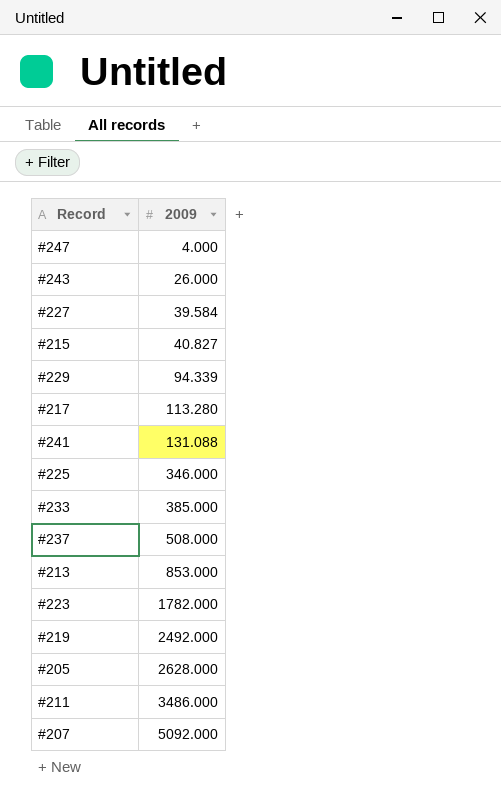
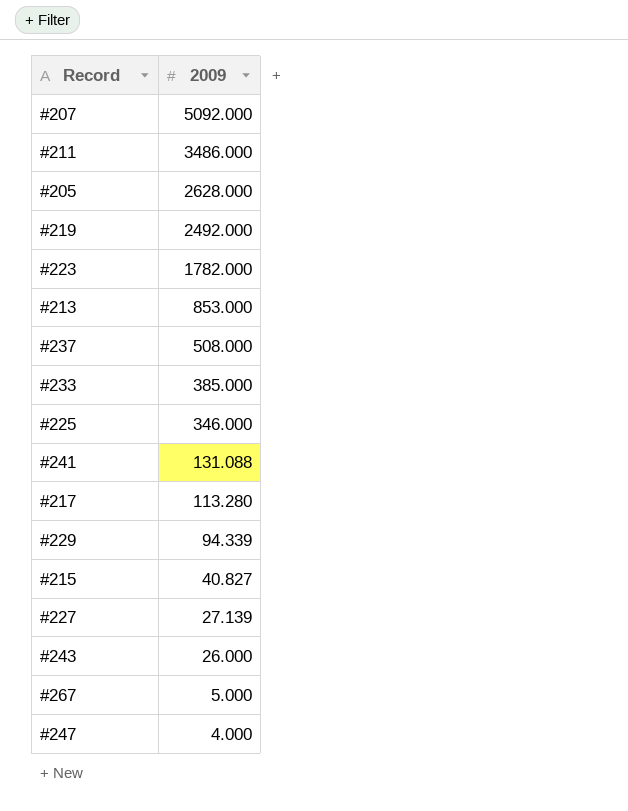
row order: 2009 ascending -> 2009 descending
#227 | 2009: 39.584 -> 27.139
row #267: none -> 5.000

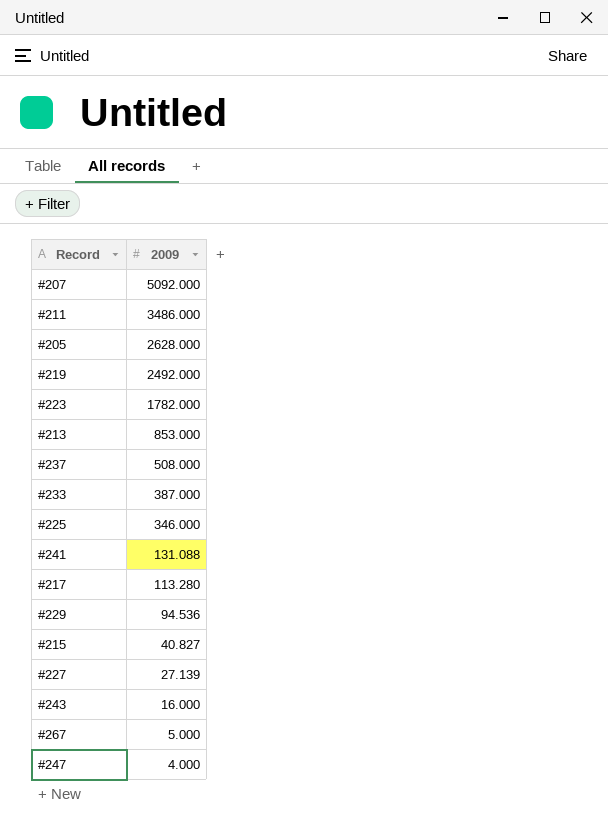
#233 | 2009: 385.000 -> 387.000
#229 | 2009: 94.339 -> 94.536
#243 | 2009: 26.000 -> 16.000

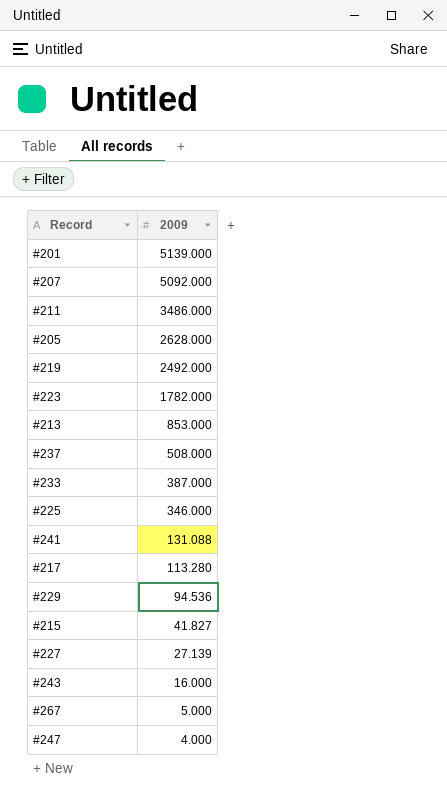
row #201: none -> 5139.000
#215 | 2009: 40.827 -> 41.827

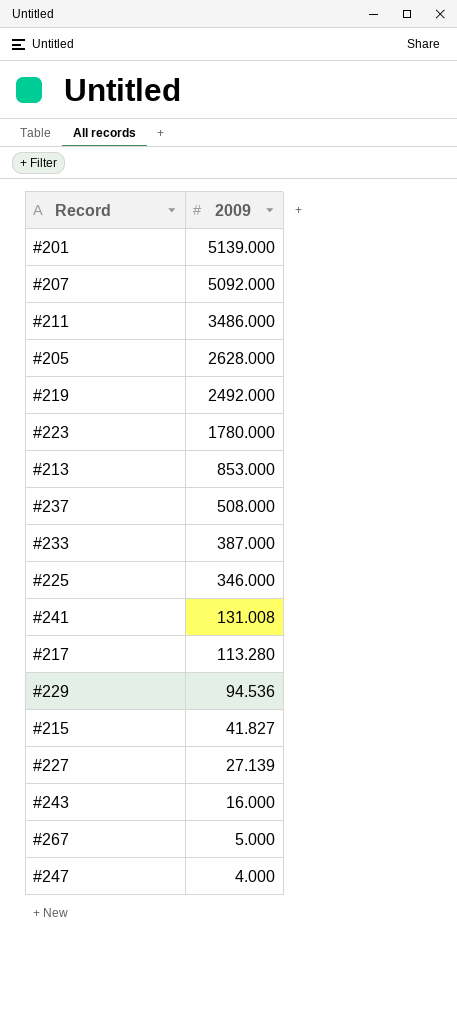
#223 | 2009: 1782.000 -> 1780.000
#241 | 2009: 131.088 -> 131.008

